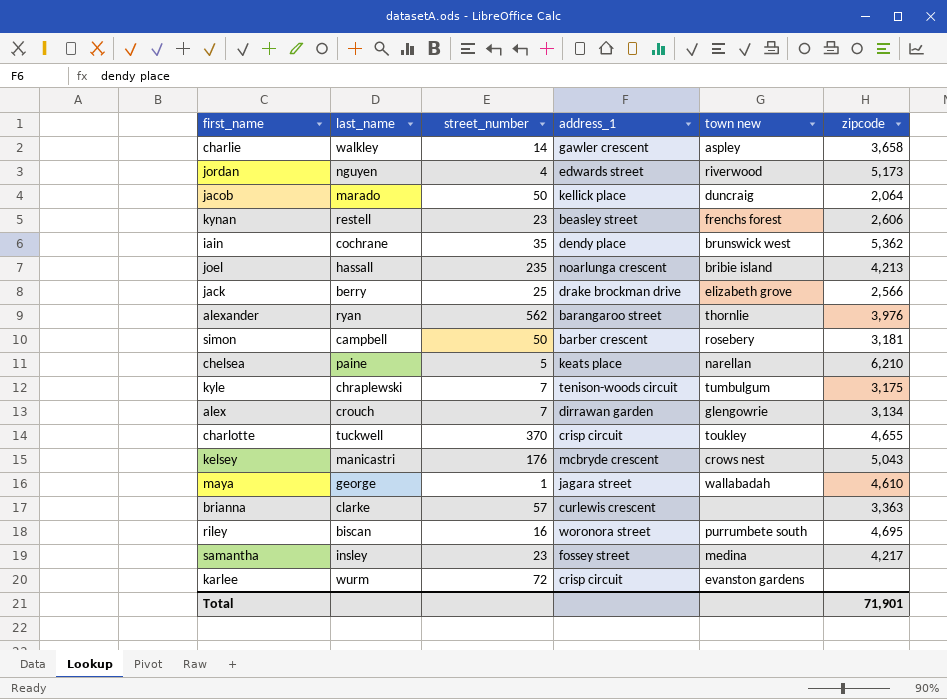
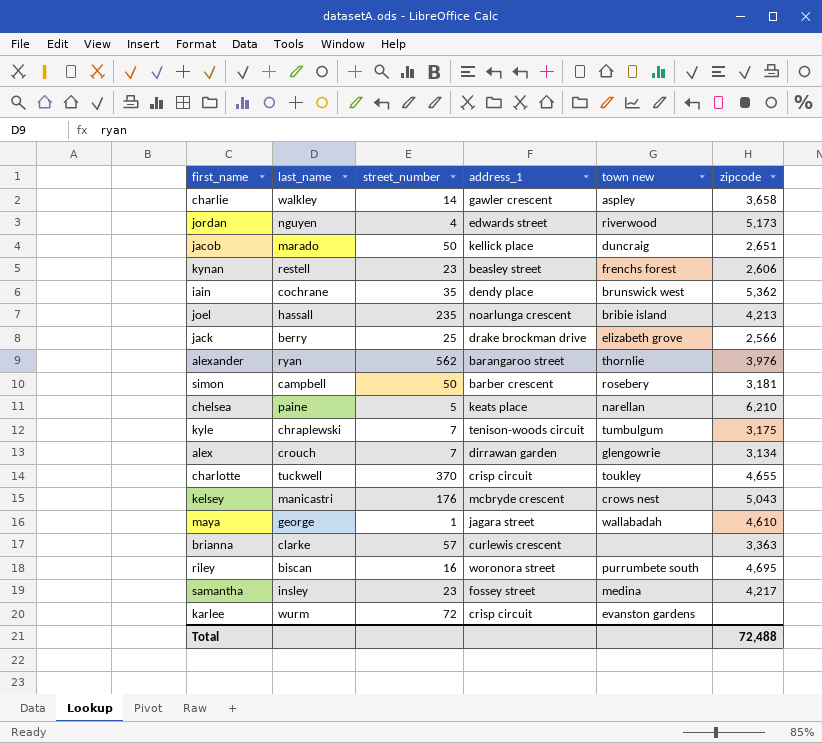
jacob | zipcode: 2,064 -> 2,651
Total | zipcode: 71,901 -> 72,488

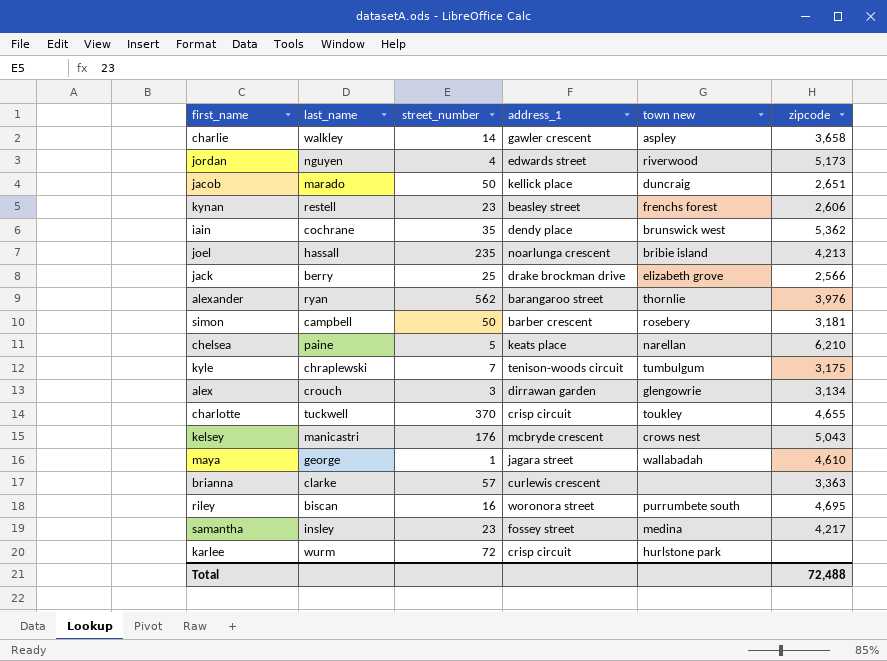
alex | street_number: 7 -> 3
karlee | town new: evanston gardens -> hurlstone park

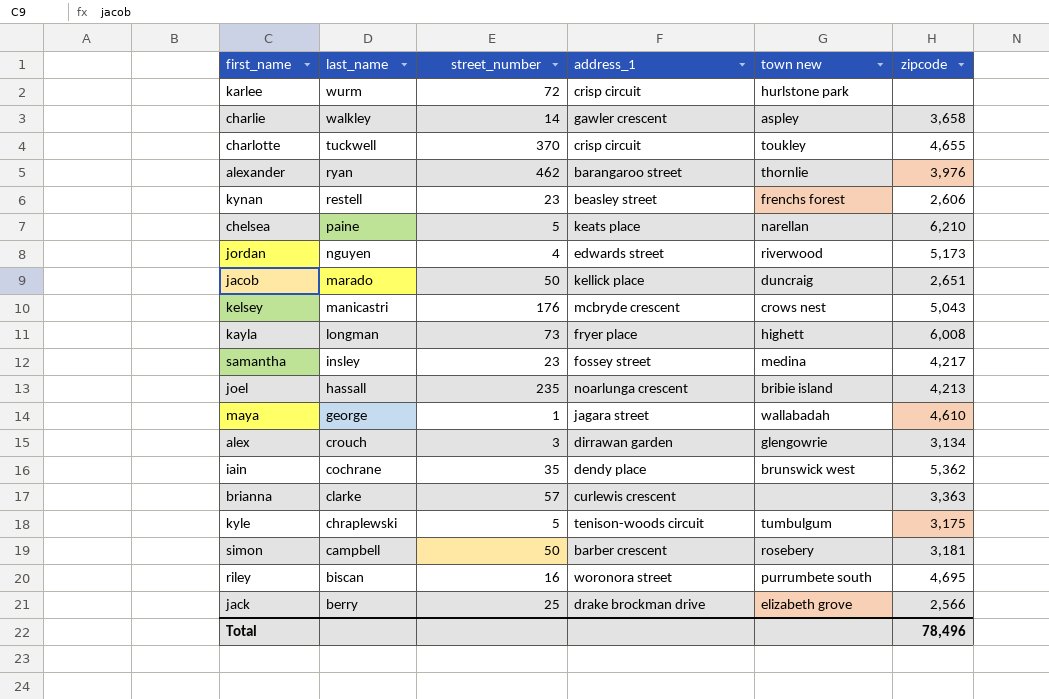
row order: none -> last_name descending
alexander | street_number: 562 -> 462
row kayla: none -> longman | 73 | fryer place | highett | 6,008
kyle | street_number: 7 -> 5
Total | zipcode: 72,488 -> 78,496

